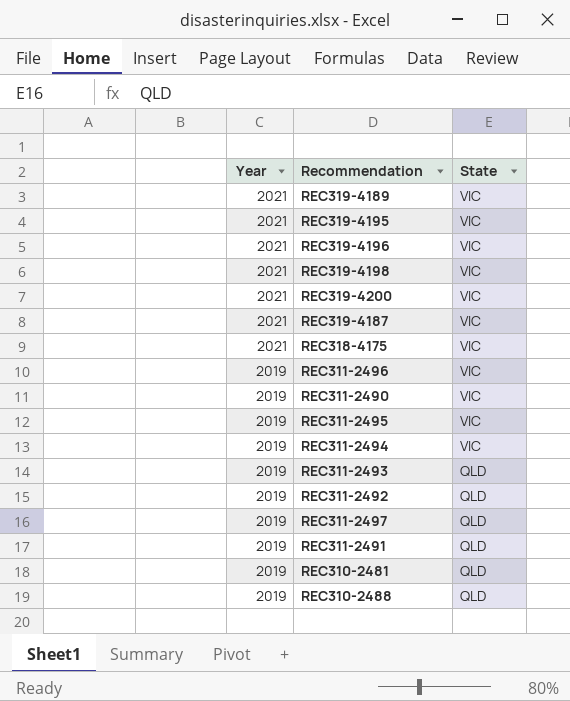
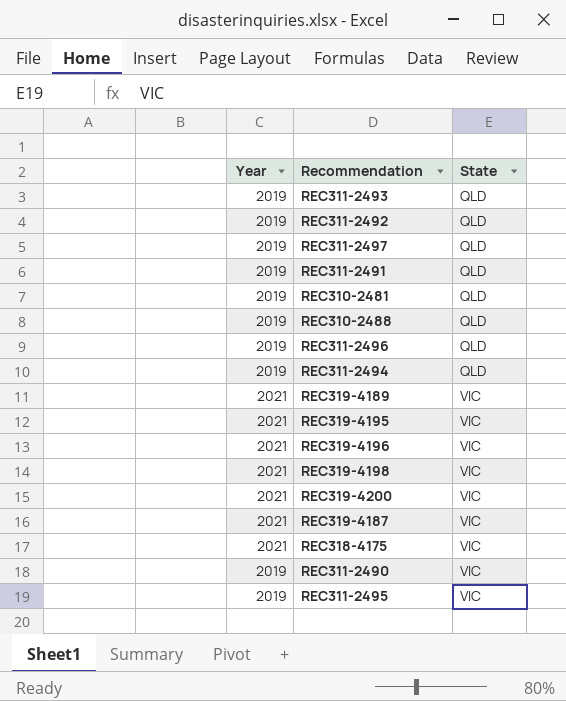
row order: Year descending -> State ascending
REC311-2496 | State: VIC -> QLD
REC311-2494 | State: VIC -> QLD

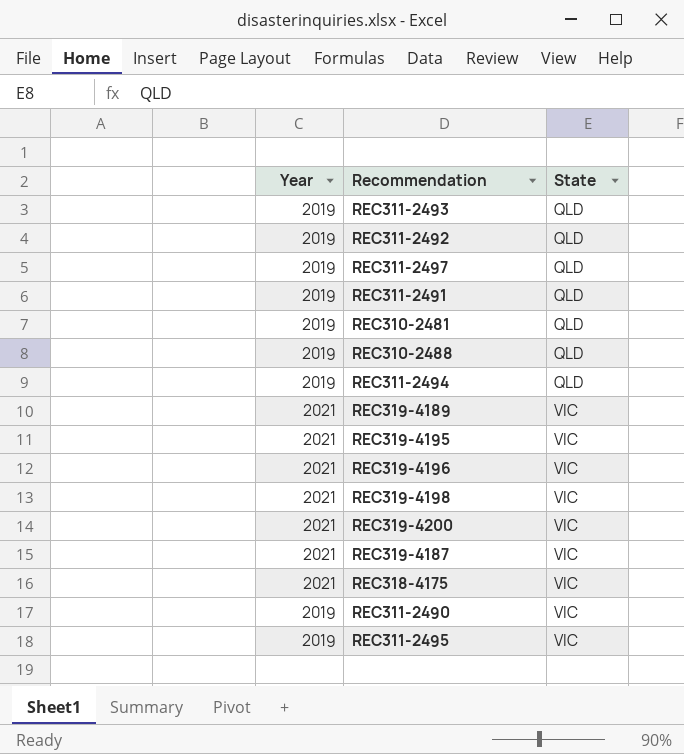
row REC311-2496: 2019 | QLD -> none

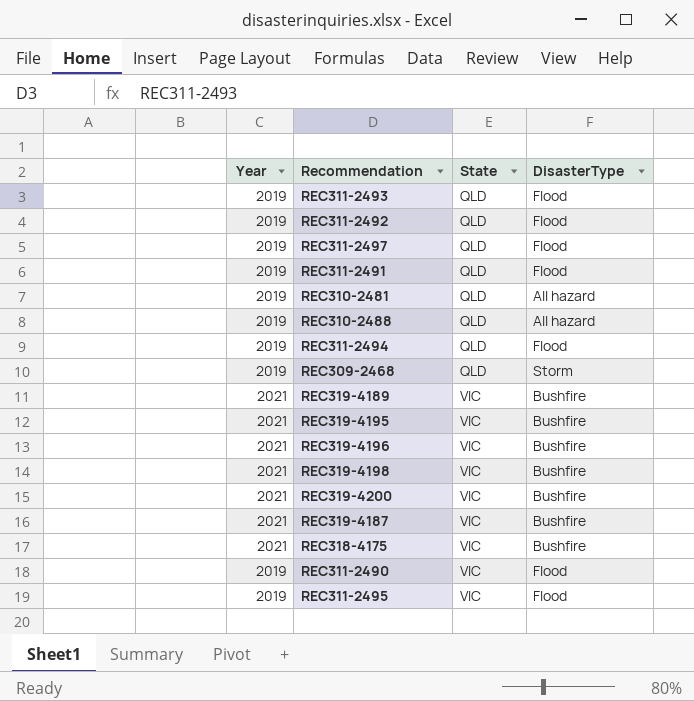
column DisasterType | position: none -> 4
row REC309-2468: none -> 2019 | QLD | Storm

